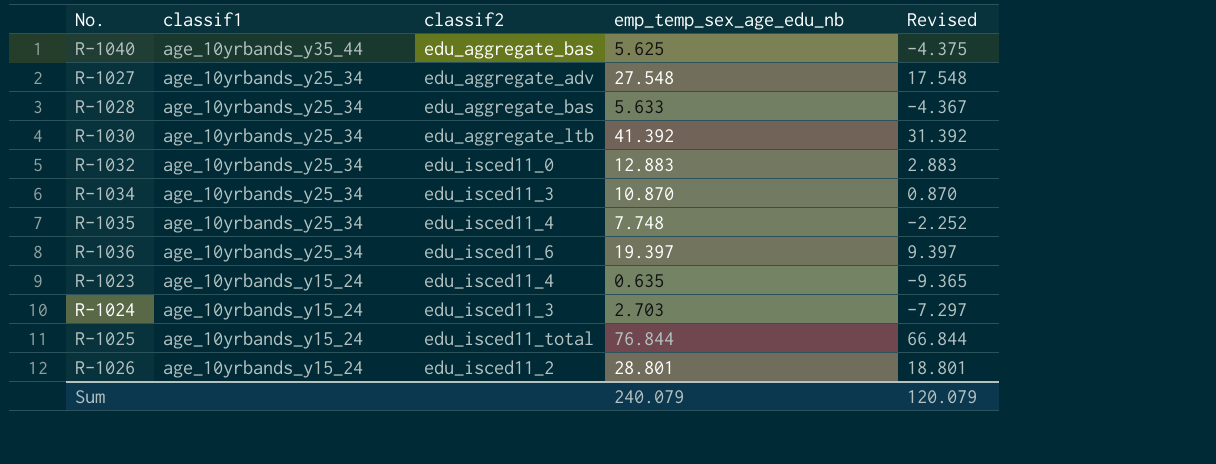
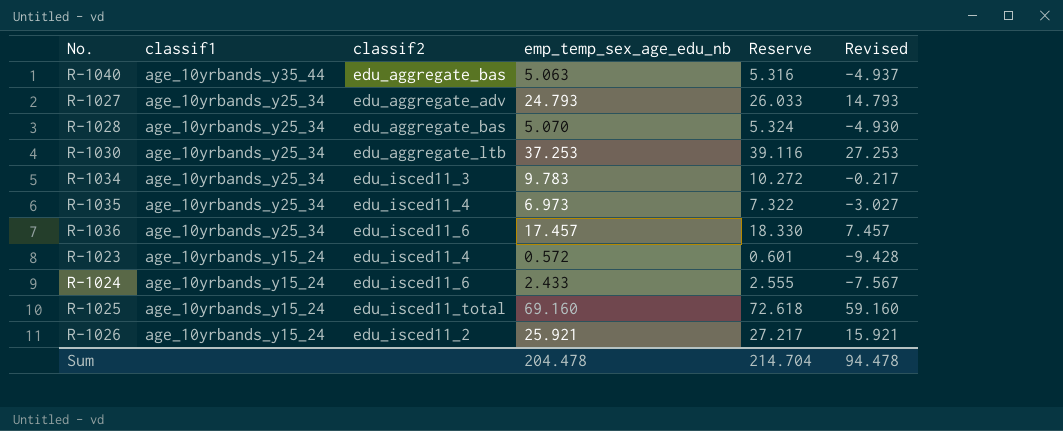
column Reserve | formula: none -> [emp_temp_sex_age_edu_nb] * 1.05
row R-1032: age_10yrbands_y25_34 | edu_isced11_0 | 12.883 | 2.883 -> none
R-1040 | emp_temp_sex_age_edu_nb: 5.625 -> 5.063
R-1040 | Revised: -4.375 -> -4.937
R-1027 | emp_temp_sex_age_edu_nb: 27.548 -> 24.793
R-1027 | Revised: 17.548 -> 14.793
R-1028 | emp_temp_sex_age_edu_nb: 5.633 -> 5.070
R-1028 | Revised: -4.367 -> -4.930
R-1030 | emp_temp_sex_age_edu_nb: 41.392 -> 37.253
R-1030 | Revised: 31.392 -> 27.253
R-1034 | emp_temp_sex_age_edu_nb: 10.870 -> 9.783
R-1034 | Revised: 0.870 -> -0.217
R-1035 | emp_temp_sex_age_edu_nb: 7.748 -> 6.973
R-1035 | Revised: -2.252 -> -3.027
R-1036 | emp_temp_sex_age_edu_nb: 19.397 -> 17.457
R-1036 | Revised: 9.397 -> 7.457
R-1023 | emp_temp_sex_age_edu_nb: 0.635 -> 0.572
R-1023 | Revised: -9.365 -> -9.428
R-1024 | classif2: edu_isced11_3 -> edu_isced11_6
R-1024 | emp_temp_sex_age_edu_nb: 2.703 -> 2.433
R-1024 | Revised: -7.297 -> -7.567
R-1025 | emp_temp_sex_age_edu_nb: 76.844 -> 69.160
R-1025 | Revised: 66.844 -> 59.160
R-1026 | emp_temp_sex_age_edu_nb: 28.801 -> 25.921
R-1026 | Revised: 18.801 -> 15.921
Sum | emp_temp_sex_age_edu_nb: 240.079 -> 204.478
Sum | Revised: 120.079 -> 94.478

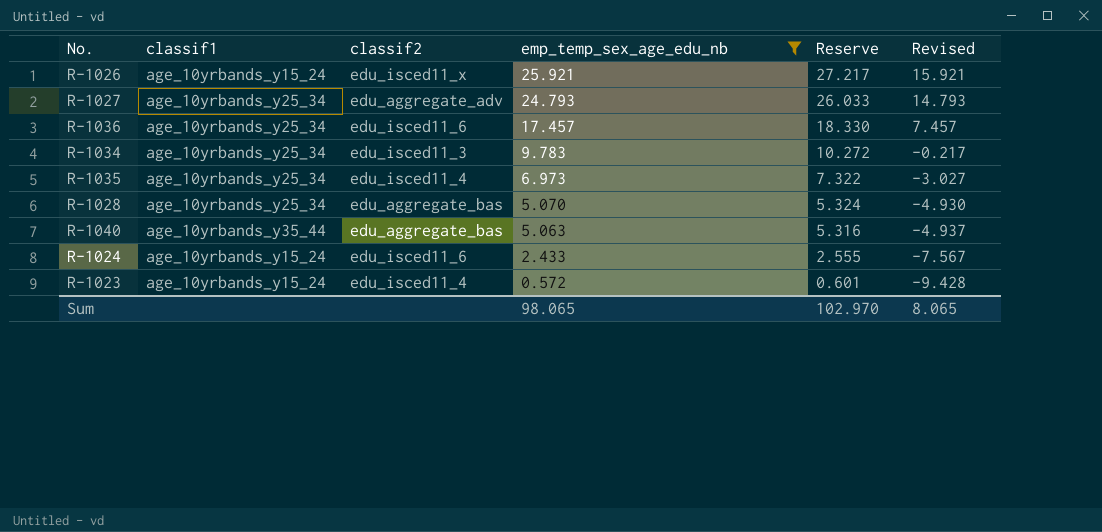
filter: none -> emp_temp_sex_age_edu_nb <= 25.921
row order: classif1 descending -> emp_temp_sex_age_edu_nb descending
R-1026 | classif2: edu_isced11_2 -> edu_isced11_x
Sum | emp_temp_sex_age_edu_nb: 204.478 -> 98.065
Sum | Reserve: 214.704 -> 102.970
Sum | Revised: 94.478 -> 8.065

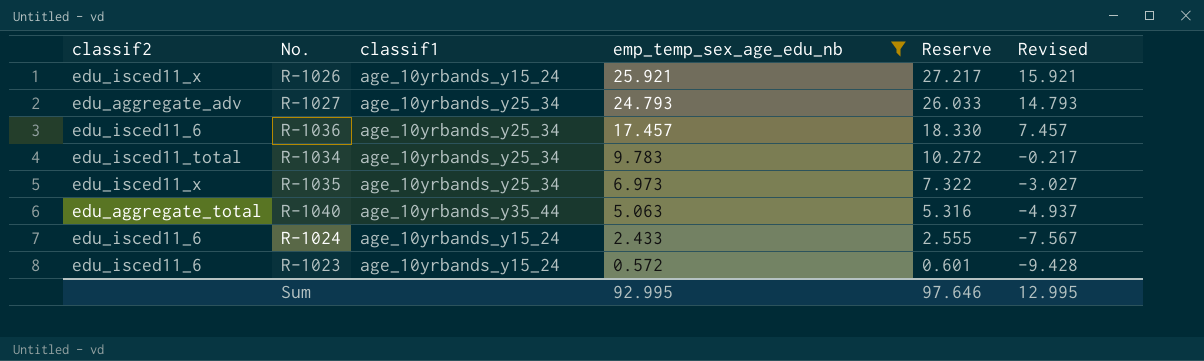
column classif2 | position: 3 -> 1
row R-1028: age_10yrbands_y25_34 | edu_aggregate_bas | 5.070 | 5.324 | -4.930 -> none
R-1034 | classif2: edu_isced11_3 -> edu_isced11_total
R-1035 | classif2: edu_isced11_4 -> edu_isced11_x
R-1040 | classif2: edu_aggregate_bas -> edu_aggregate_total
R-1023 | classif2: edu_isced11_4 -> edu_isced11_6
Sum | emp_temp_sex_age_edu_nb: 98.065 -> 92.995
Sum | Reserve: 102.970 -> 97.646
Sum | Revised: 8.065 -> 12.995

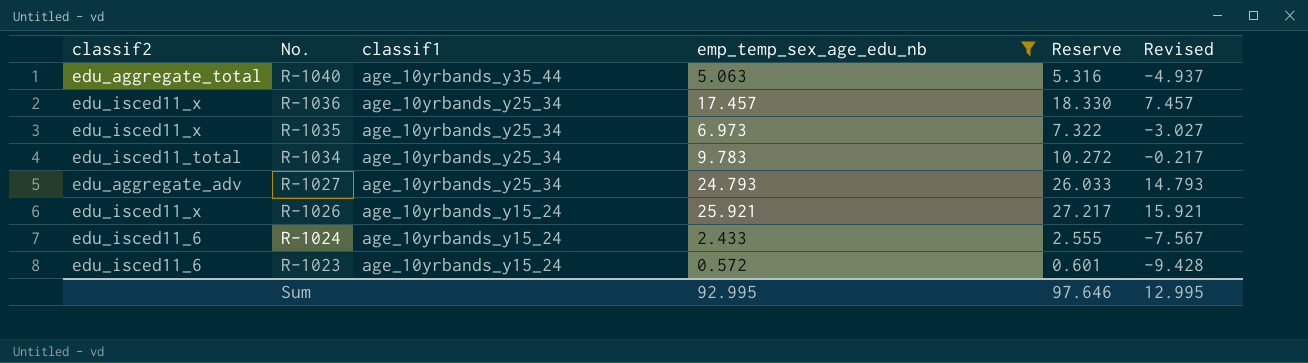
row order: emp_temp_sex_age_edu_nb descending -> No. descending
R-1036 | classif2: edu_isced11_6 -> edu_isced11_x

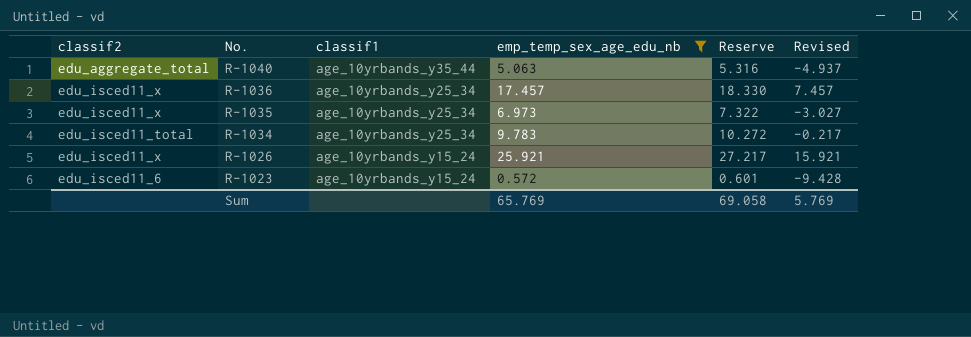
row R-1027: edu_aggregate_adv | age_10yrbands_y25_34 | 24.793 | 26.033 | 14.793 -> none
row R-1024: edu_isced11_6 | age_10yrbands_y15_24 | 2.433 | 2.555 | -7.567 -> none
Sum | emp_temp_sex_age_edu_nb: 92.995 -> 65.769
Sum | Reserve: 97.646 -> 69.058
Sum | Revised: 12.995 -> 5.769

